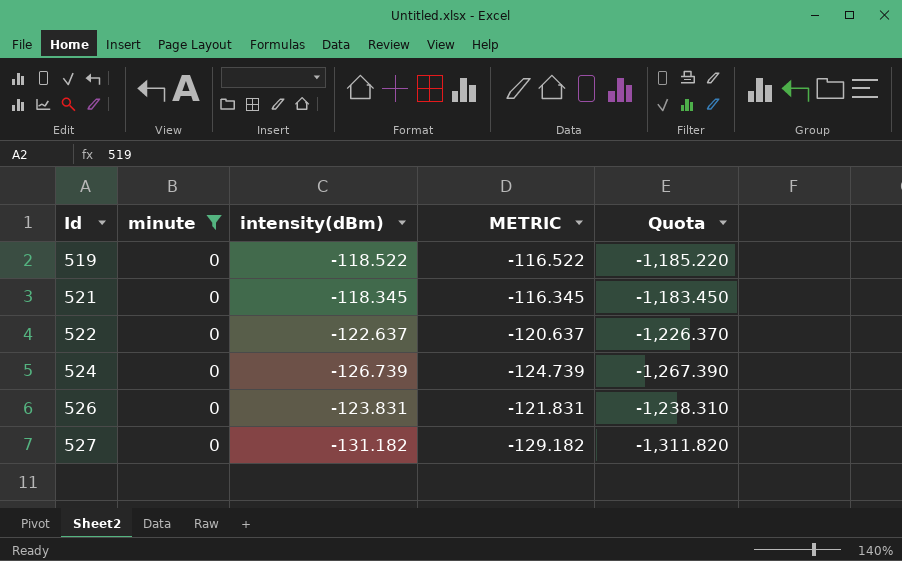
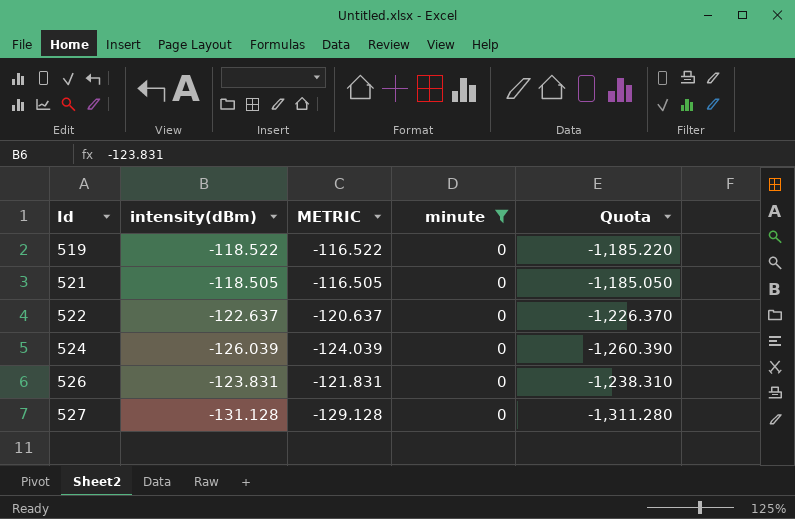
column minute | position: 2 -> 4
521 | intensity(dBm): -118.345 -> -118.505
521 | METRIC: -116.345 -> -116.505
521 | Quota: -1,183.450 -> -1,185.050
524 | intensity(dBm): -126.739 -> -126.039
524 | METRIC: -124.739 -> -124.039
524 | Quota: -1,267.390 -> -1,260.390
527 | intensity(dBm): -131.182 -> -131.128
527 | METRIC: -129.182 -> -129.128
527 | Quota: -1,311.820 -> -1,311.280

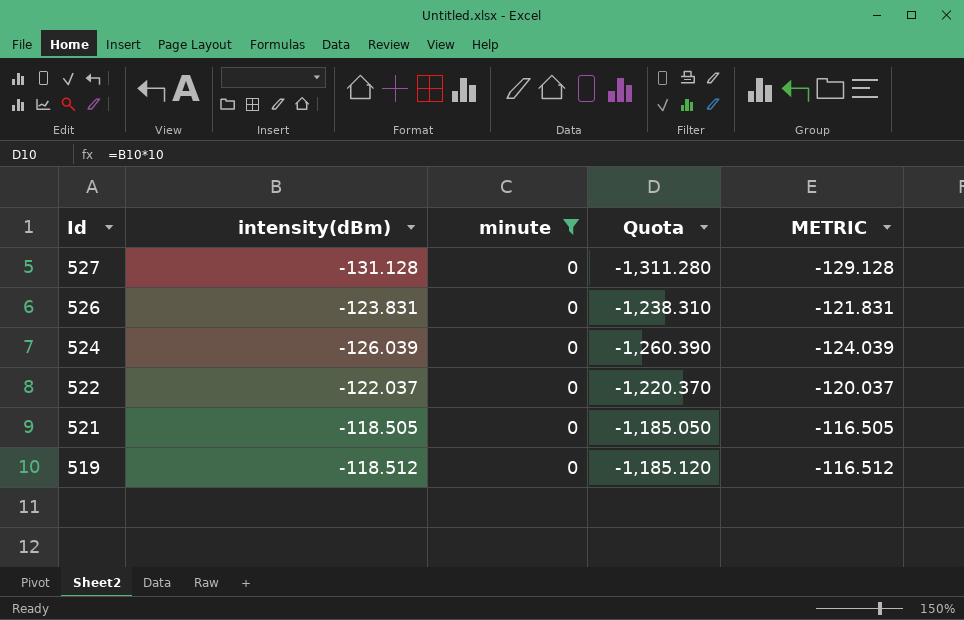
row order: Id ascending -> Id descending
column METRIC | position: 3 -> 5
522 | intensity(dBm): -122.637 -> -122.037
522 | Quota: -1,226.370 -> -1,220.370
522 | METRIC: -120.637 -> -120.037
519 | intensity(dBm): -118.522 -> -118.512
519 | Quota: -1,185.220 -> -1,185.120
519 | METRIC: -116.522 -> -116.512

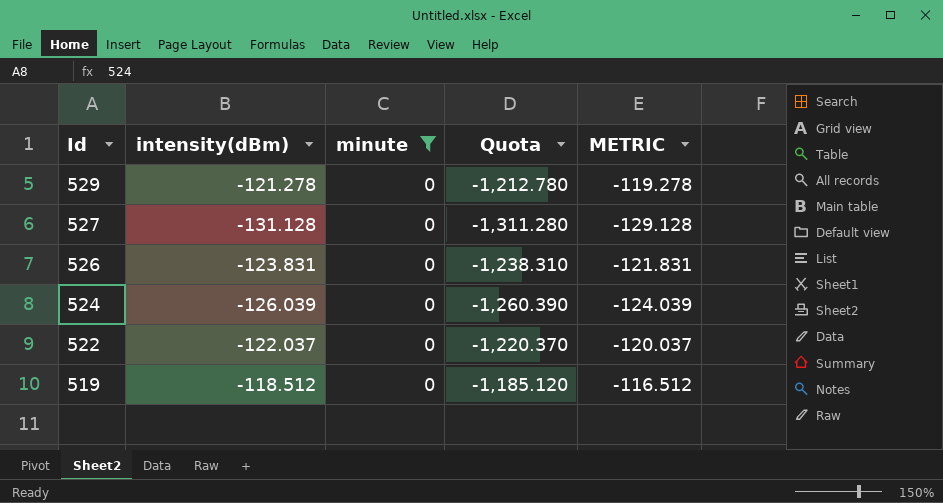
row 521: -118.505 | 0 | -1,185.050 | -116.505 -> none
row 529: none -> -121.278 | 0 | -1,212.780 | -119.278

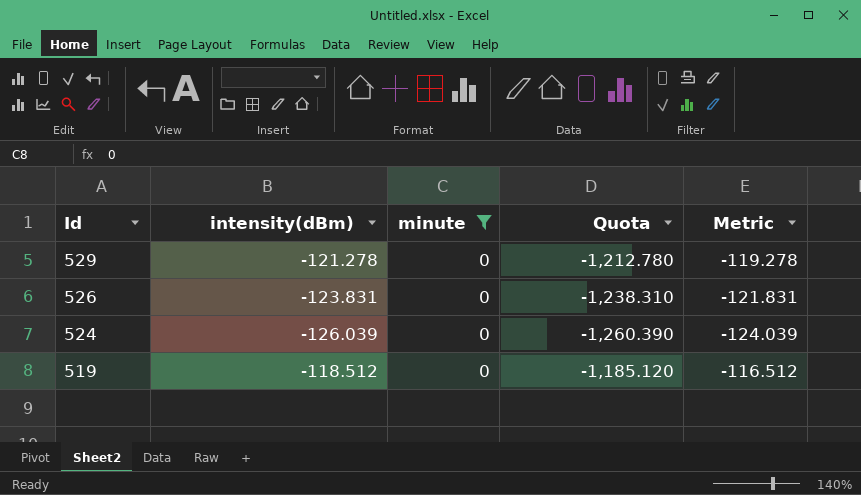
column name: METRIC -> Metric
row 527: -131.128 | 0 | -1,311.280 | -129.128 -> none
row 522: -122.037 | 0 | -1,220.370 | -120.037 -> none

